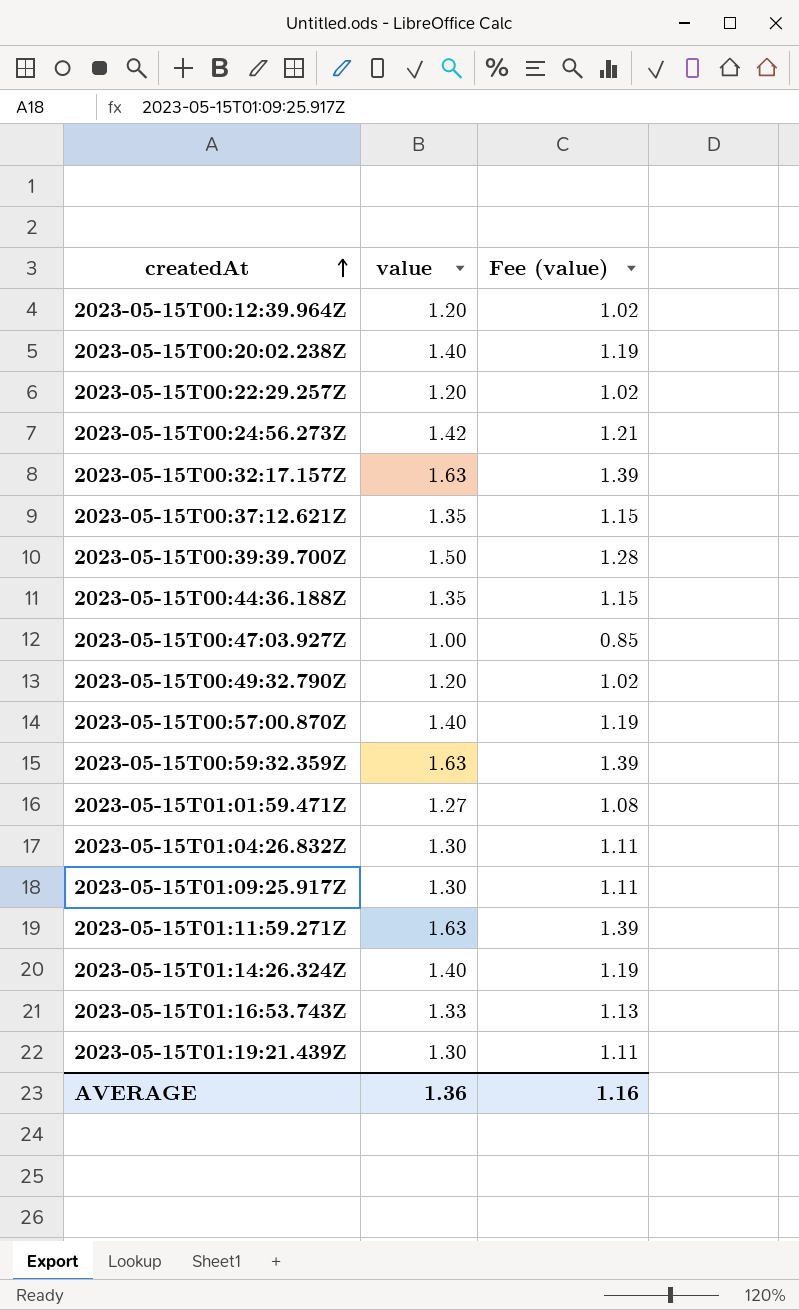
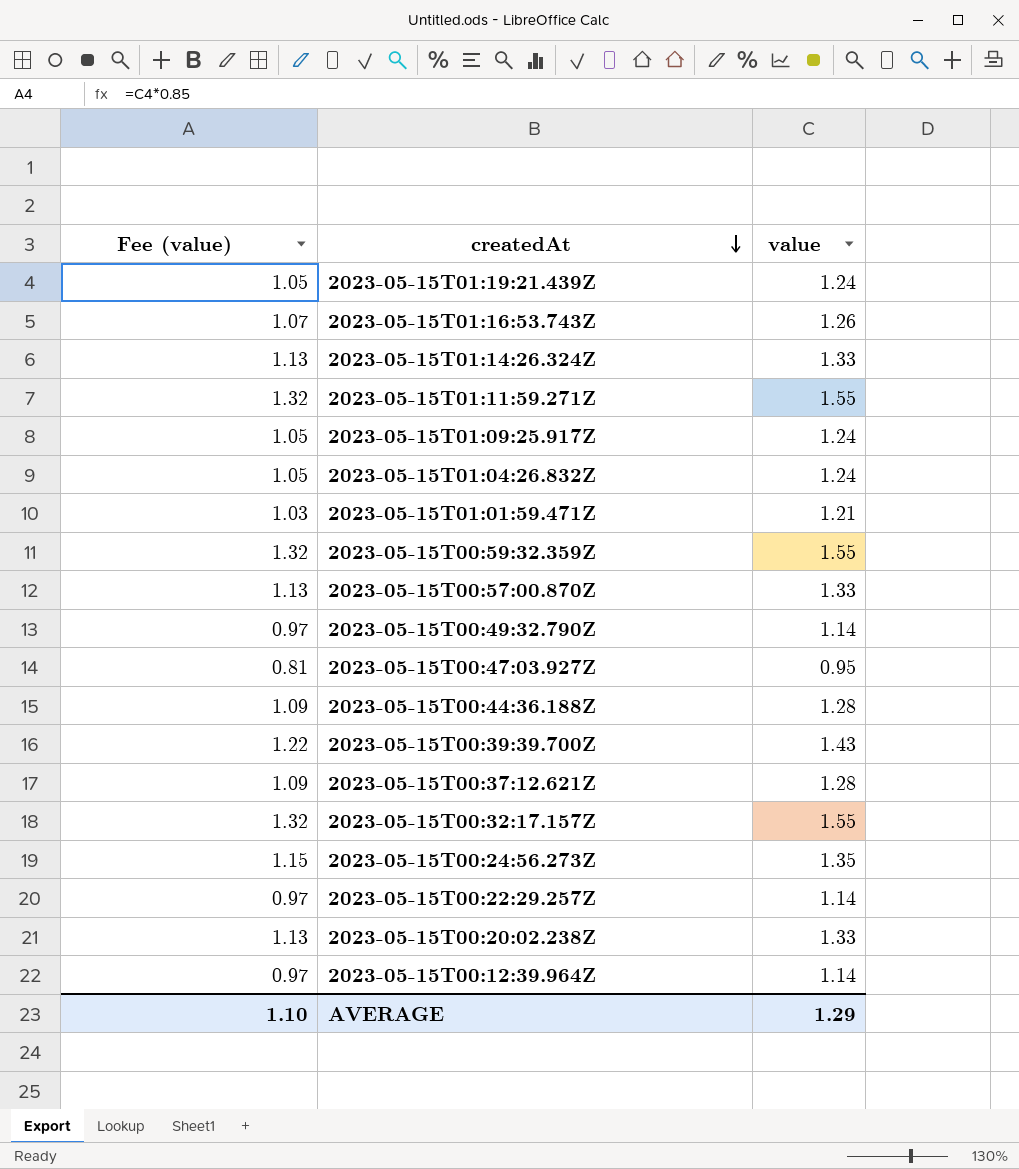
row order: createdAt ascending -> createdAt descending
column Fee (value) | position: 3 -> 1
2023-05-15T01:19:21.439Z | Fee (value): 1.11 -> 1.05
2023-05-15T01:19:21.439Z | value: 1.30 -> 1.24
2023-05-15T01:16:53.743Z | Fee (value): 1.13 -> 1.07
2023-05-15T01:16:53.743Z | value: 1.33 -> 1.26
2023-05-15T01:14:26.324Z | Fee (value): 1.19 -> 1.13
2023-05-15T01:14:26.324Z | value: 1.40 -> 1.33
2023-05-15T01:11:59.271Z | Fee (value): 1.39 -> 1.32
2023-05-15T01:11:59.271Z | value: 1.63 -> 1.55
2023-05-15T01:09:25.917Z | Fee (value): 1.11 -> 1.05
2023-05-15T01:09:25.917Z | value: 1.30 -> 1.24
2023-05-15T01:04:26.832Z | Fee (value): 1.11 -> 1.05
2023-05-15T01:04:26.832Z | value: 1.30 -> 1.24
2023-05-15T01:01:59.471Z | Fee (value): 1.08 -> 1.03
2023-05-15T01:01:59.471Z | value: 1.27 -> 1.21
2023-05-15T00:59:32.359Z | Fee (value): 1.39 -> 1.32
2023-05-15T00:59:32.359Z | value: 1.63 -> 1.55
2023-05-15T00:57:00.870Z | Fee (value): 1.19 -> 1.13
2023-05-15T00:57:00.870Z | value: 1.40 -> 1.33
2023-05-15T00:49:32.790Z | Fee (value): 1.02 -> 0.97
2023-05-15T00:49:32.790Z | value: 1.20 -> 1.14
2023-05-15T00:47:03.927Z | Fee (value): 0.85 -> 0.81
2023-05-15T00:47:03.927Z | value: 1.00 -> 0.95
2023-05-15T00:44:36.188Z | Fee (value): 1.15 -> 1.09
2023-05-15T00:44:36.188Z | value: 1.35 -> 1.28
2023-05-15T00:39:39.700Z | Fee (value): 1.28 -> 1.22
2023-05-15T00:39:39.700Z | value: 1.50 -> 1.43
2023-05-15T00:37:12.621Z | Fee (value): 1.15 -> 1.09
2023-05-15T00:37:12.621Z | value: 1.35 -> 1.28
2023-05-15T00:32:17.157Z | Fee (value): 1.39 -> 1.32
2023-05-15T00:32:17.157Z | value: 1.63 -> 1.55
2023-05-15T00:24:56.273Z | Fee (value): 1.21 -> 1.15
2023-05-15T00:24:56.273Z | value: 1.42 -> 1.35
2023-05-15T00:22:29.257Z | Fee (value): 1.02 -> 0.97
2023-05-15T00:22:29.257Z | value: 1.20 -> 1.14
2023-05-15T00:20:02.238Z | Fee (value): 1.19 -> 1.13
2023-05-15T00:20:02.238Z | value: 1.40 -> 1.33
2023-05-15T00:12:39.964Z | Fee (value): 1.02 -> 0.97
2023-05-15T00:12:39.964Z | value: 1.20 -> 1.14
AVERAGE | Fee (value): 1.16 -> 1.10
AVERAGE | value: 1.36 -> 1.29

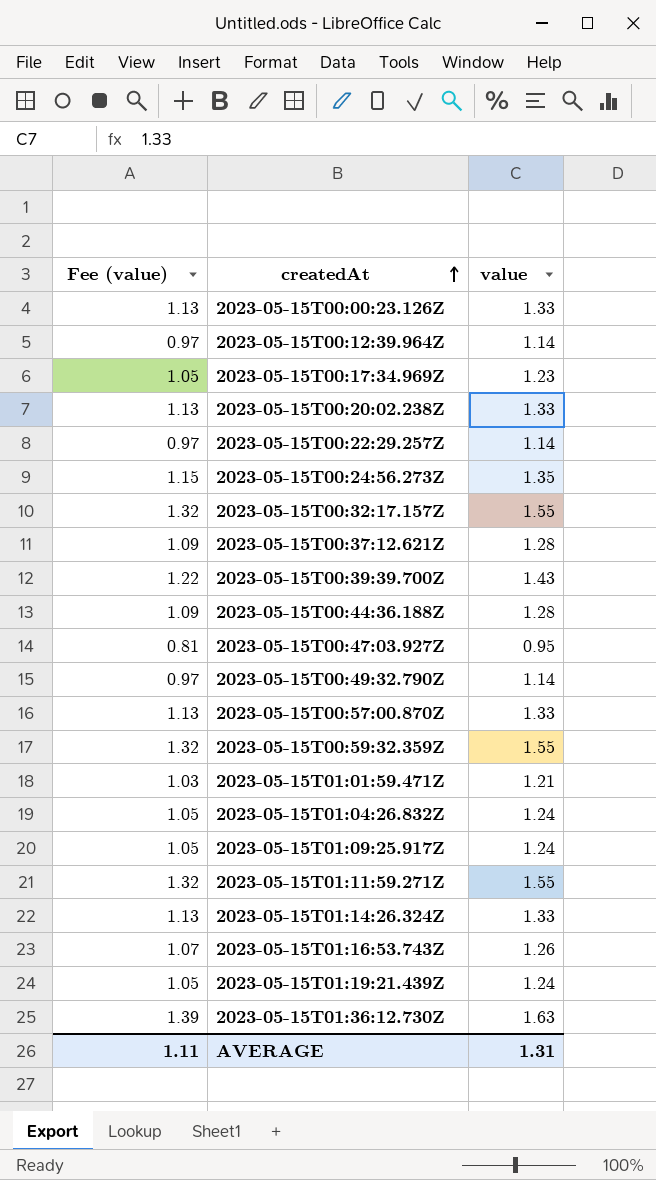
row order: createdAt descending -> createdAt ascending
row 2023-05-15T00:00:23.126Z: none -> 1.13 | 1.33
row 2023-05-15T00:17:34.969Z: none -> 1.05 | 1.23
row 2023-05-15T01:36:12.730Z: none -> 1.39 | 1.63
AVERAGE | Fee (value): 1.10 -> 1.11
AVERAGE | value: 1.29 -> 1.31

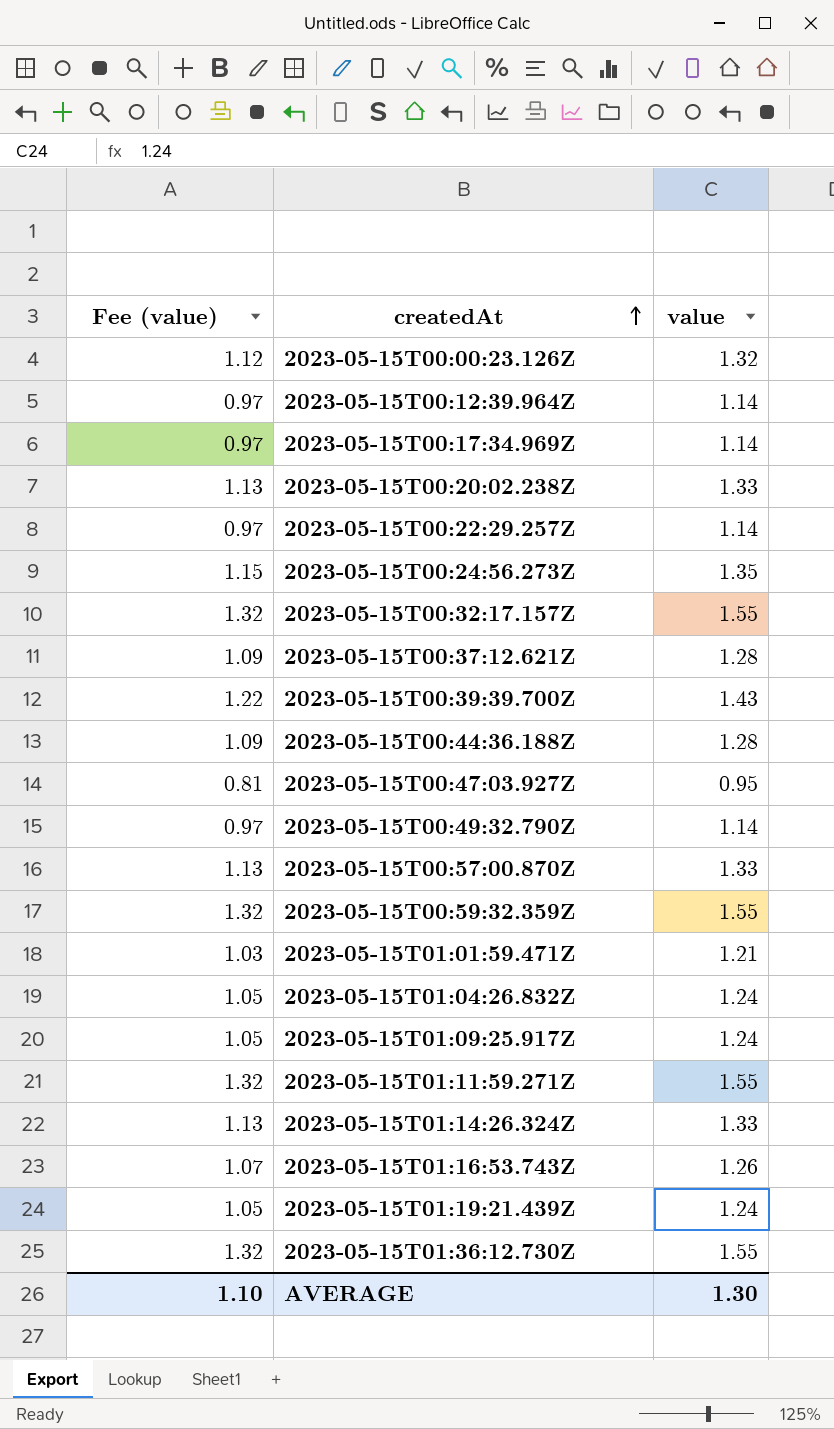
2023-05-15T00:00:23.126Z | Fee (value): 1.13 -> 1.12
2023-05-15T00:00:23.126Z | value: 1.33 -> 1.32
2023-05-15T00:17:34.969Z | Fee (value): 1.05 -> 0.97
2023-05-15T00:17:34.969Z | value: 1.23 -> 1.14
2023-05-15T01:36:12.730Z | Fee (value): 1.39 -> 1.32
2023-05-15T01:36:12.730Z | value: 1.63 -> 1.55
AVERAGE | Fee (value): 1.11 -> 1.10
AVERAGE | value: 1.31 -> 1.30

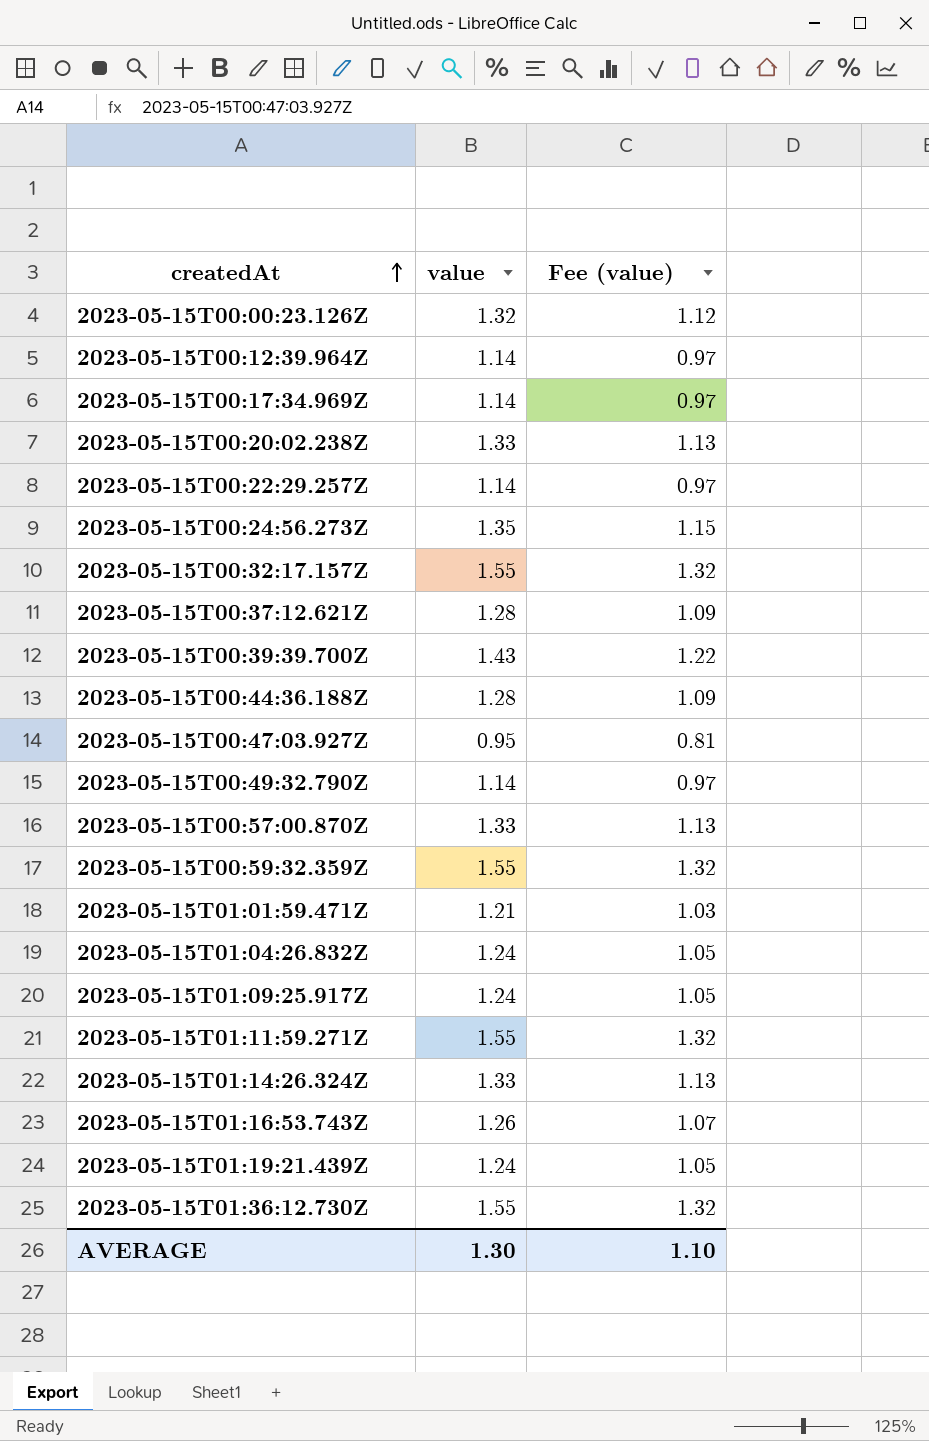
column Fee (value) | position: 1 -> 3

